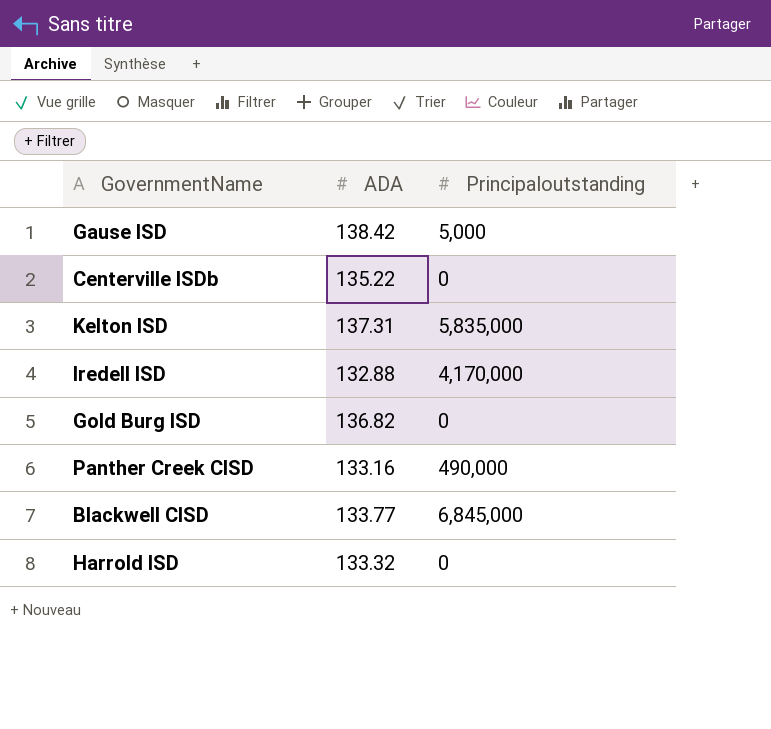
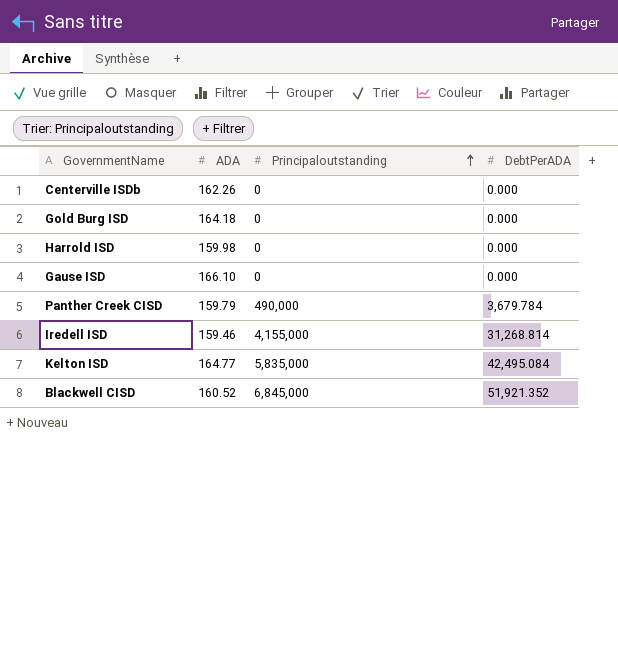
row order: none -> Principaloutstanding ascending
column DebtPerADA | position: none -> 4
Centerville ISDb | ADA: 135.22 -> 162.26
Gold Burg ISD | ADA: 136.82 -> 164.18
Harrold ISD | ADA: 133.32 -> 159.98
Gause ISD | ADA: 138.42 -> 166.10
Gause ISD | Principaloutstanding: 5,000 -> 0
Panther Creek CISD | ADA: 133.16 -> 159.79
Iredell ISD | ADA: 132.88 -> 159.46
Iredell ISD | Principaloutstanding: 4,170,000 -> 4,155,000
Kelton ISD | ADA: 137.31 -> 164.77
Blackwell CISD | ADA: 133.77 -> 160.52

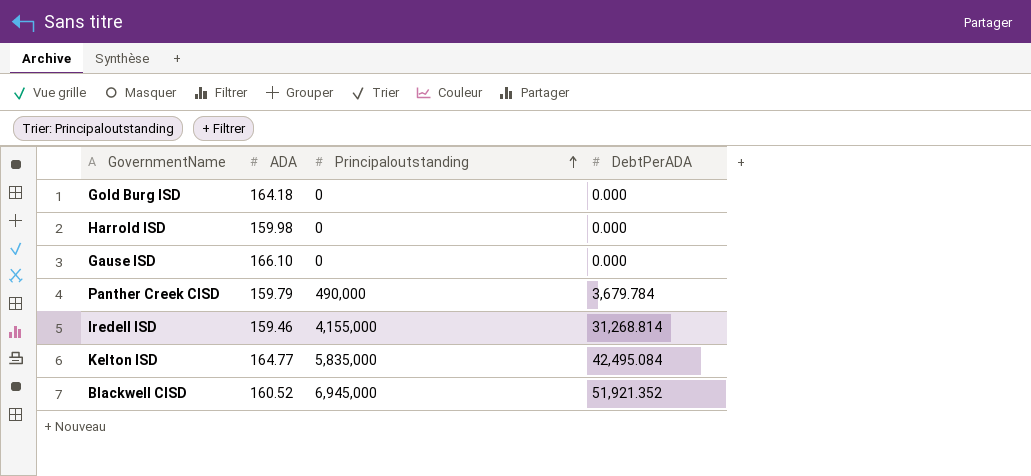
row Centerville ISDb: 162.26 | 0 | 0.000 -> none
Blackwell CISD | Principaloutstanding: 6,845,000 -> 6,945,000

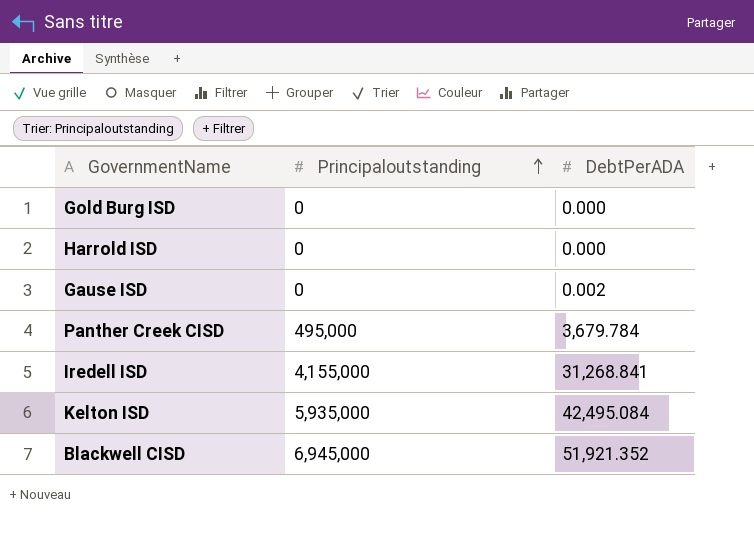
column ADA | position: 2 -> none
Gause ISD | DebtPerADA: 0.000 -> 0.002
Panther Creek CISD | Principaloutstanding: 490,000 -> 495,000
Iredell ISD | DebtPerADA: 31,268.814 -> 31,268.841
Kelton ISD | Principaloutstanding: 5,835,000 -> 5,935,000

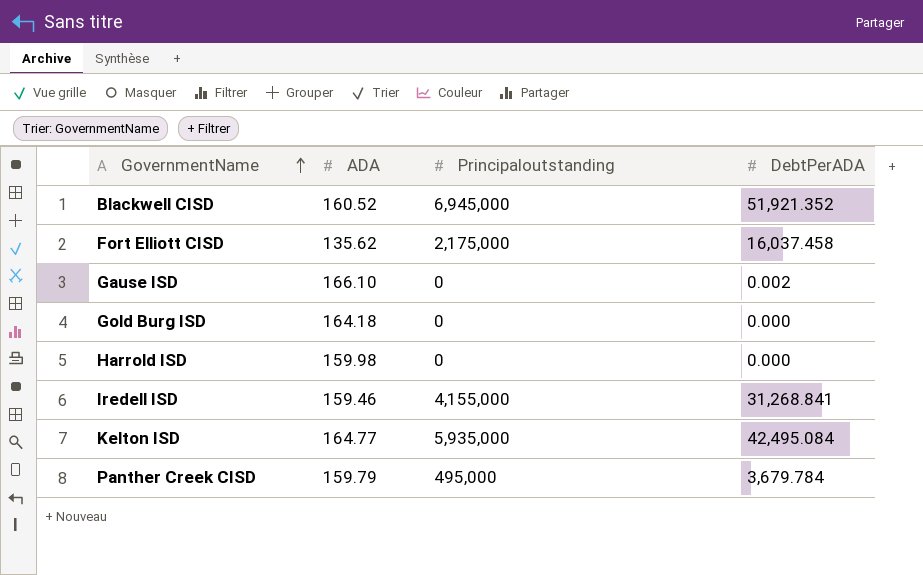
row order: Principaloutstanding ascending -> GovernmentName ascending
column ADA | position: none -> 2
row Fort Elliott CISD: none -> 135.62 | 2,175,000 | 16,037.458

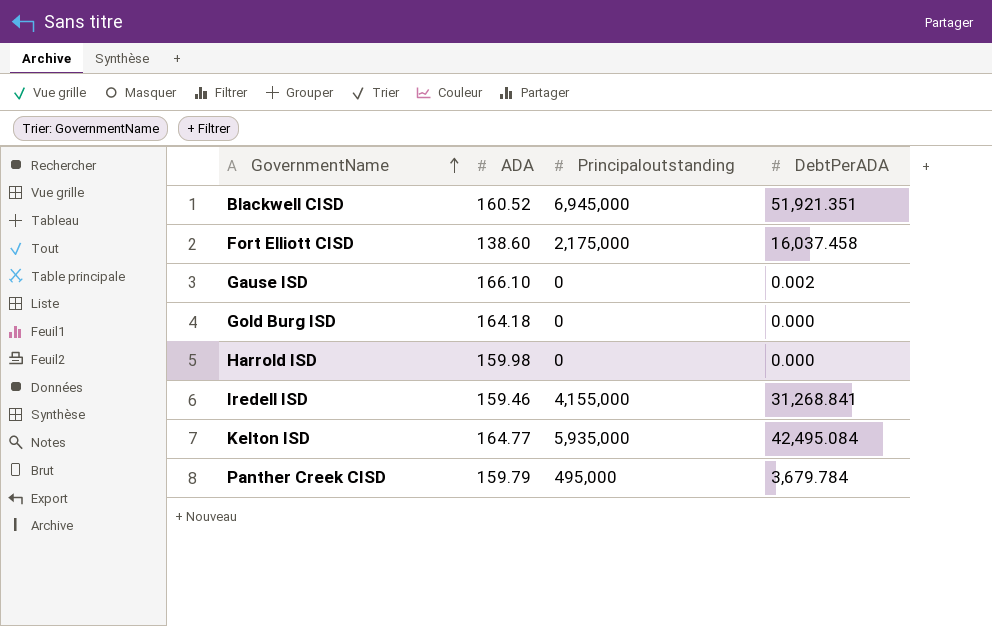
Blackwell CISD | DebtPerADA: 51,921.352 -> 51,921.351
Fort Elliott CISD | ADA: 135.62 -> 138.60

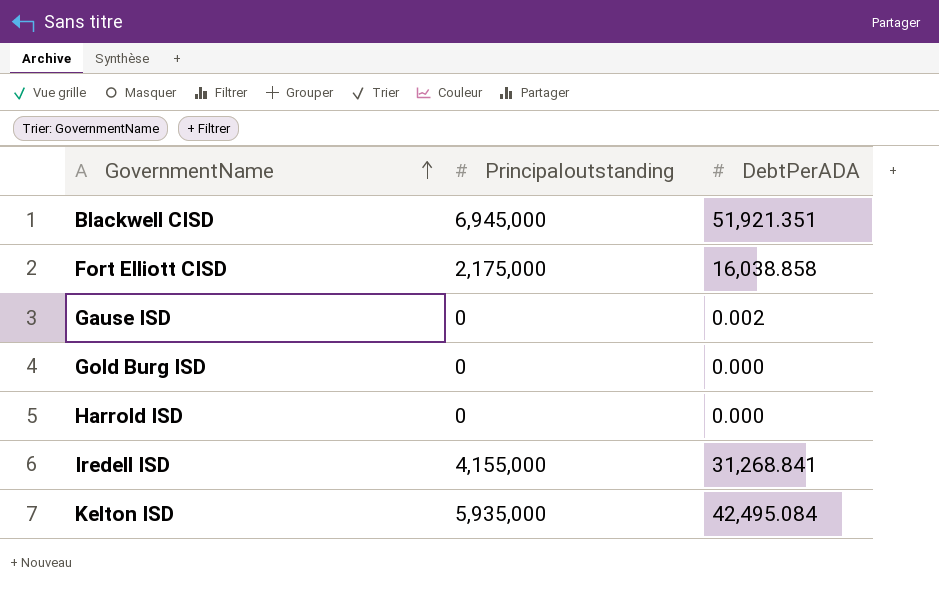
column ADA | position: 2 -> none
row Panther Creek CISD: 159.79 | 495,000 | 3,679.784 -> none
Fort Elliott CISD | DebtPerADA: 16,037.458 -> 16,038.858

